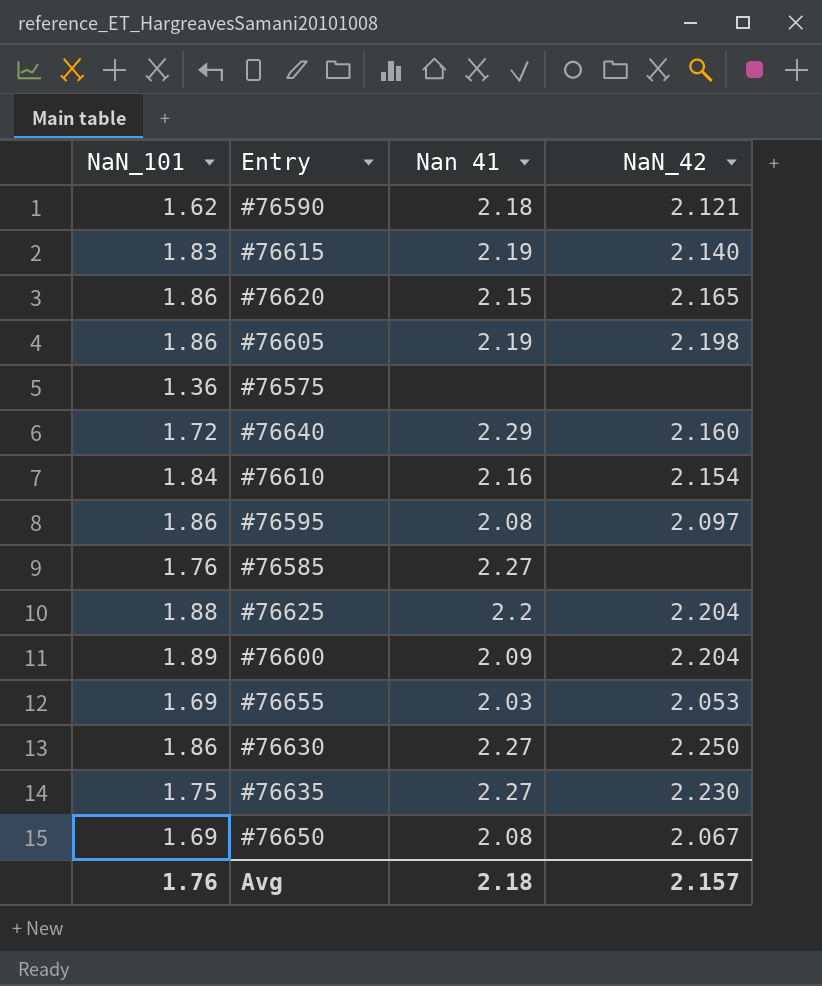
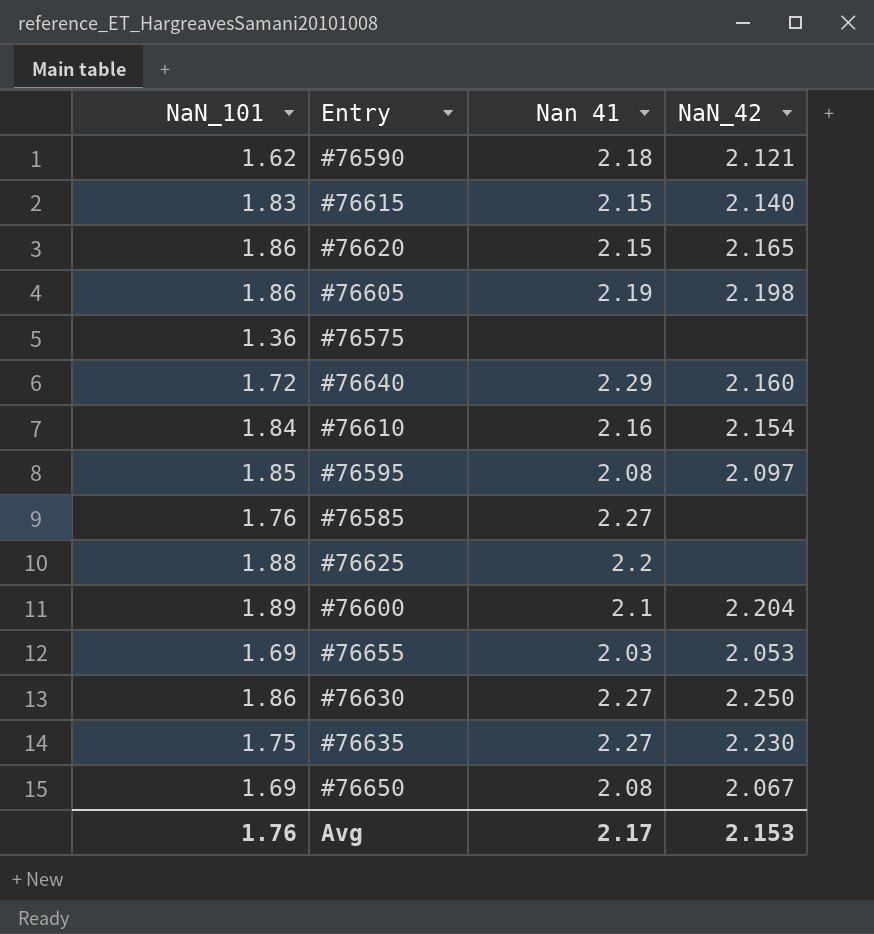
#76615 | Nan 41: 2.19 -> 2.15
#76595 | NaN_101: 1.86 -> 1.85
#76625 | NaN_42: 2.204 -> none
#76600 | Nan 41: 2.09 -> 2.1
Avg | Nan 41: 2.18 -> 2.17
Avg | NaN_42: 2.157 -> 2.153

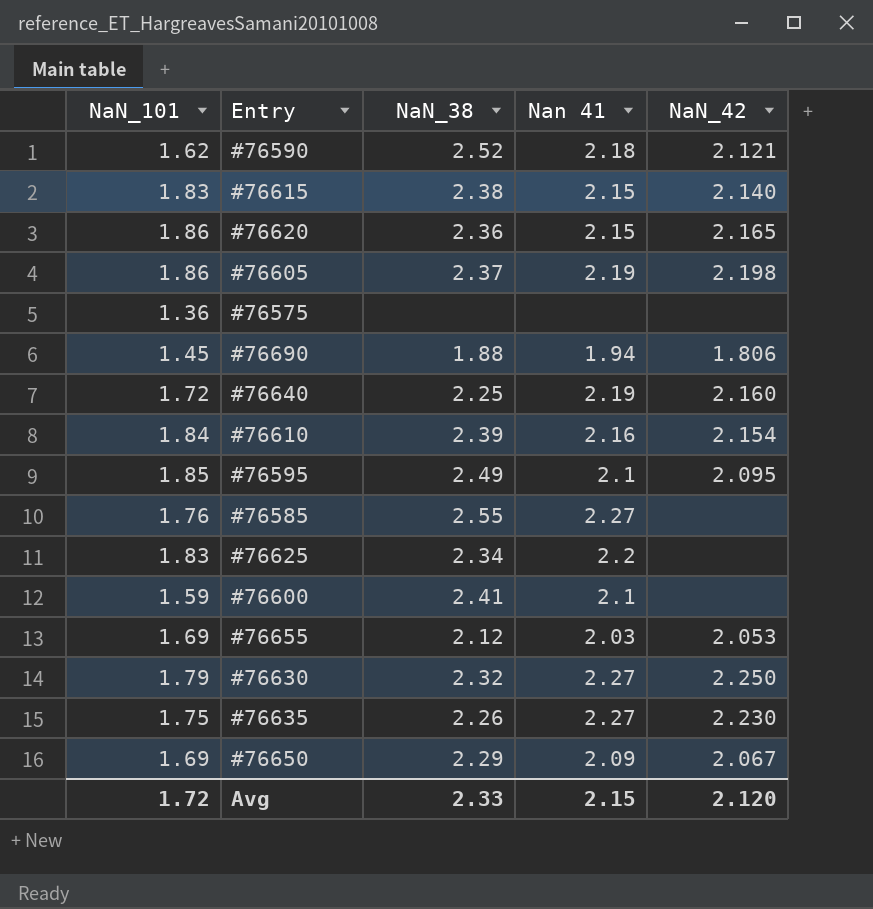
column NaN_38 | position: none -> 3
row #76690: none -> 1.45 | 1.88 | 1.94 | 1.806
#76640 | Nan 41: 2.29 -> 2.19
#76595 | Nan 41: 2.08 -> 2.1
#76595 | NaN_42: 2.097 -> 2.095
#76625 | NaN_101: 1.88 -> 1.83
#76600 | NaN_101: 1.89 -> 1.59
#76600 | NaN_42: 2.204 -> none
#76630 | NaN_101: 1.86 -> 1.79
#76650 | Nan 41: 2.08 -> 2.09
Avg | NaN_101: 1.76 -> 1.72
Avg | Nan 41: 2.17 -> 2.15
Avg | NaN_42: 2.153 -> 2.120

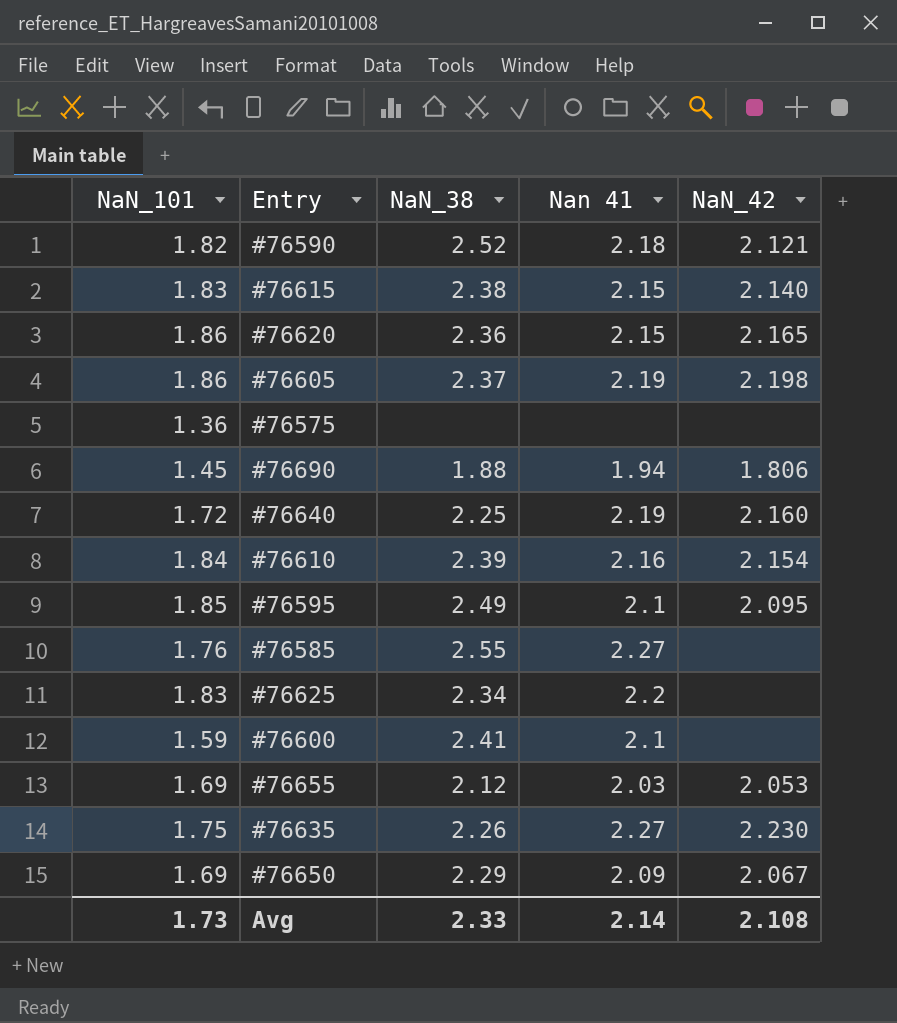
row #76630: 1.79 | 2.32 | 2.27 | 2.250 -> none
#76590 | NaN_101: 1.62 -> 1.82
Avg | NaN_101: 1.72 -> 1.73
Avg | Nan 41: 2.15 -> 2.14
Avg | NaN_42: 2.120 -> 2.108

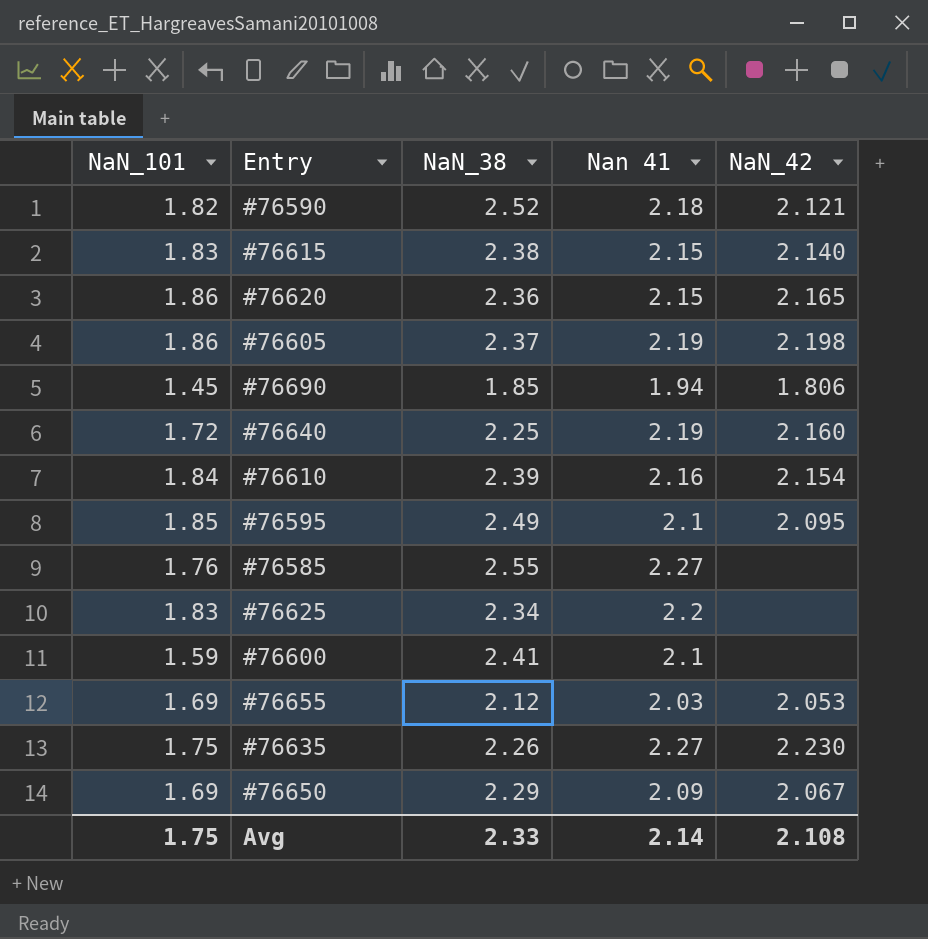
row #76575: 1.36 | none | none | none -> none
#76690 | NaN_38: 1.88 -> 1.85
Avg | NaN_101: 1.73 -> 1.75

